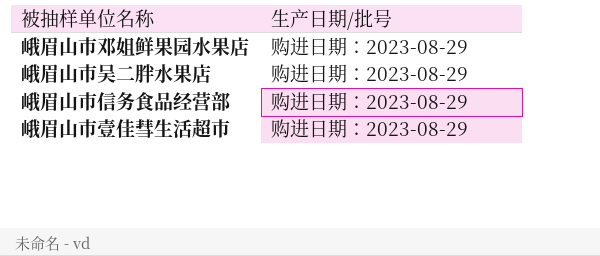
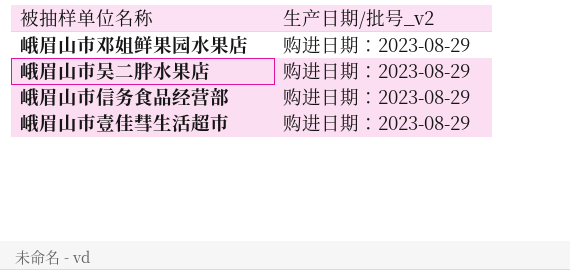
column name: 生产日期/批号 -> 生产日期/批号_v2

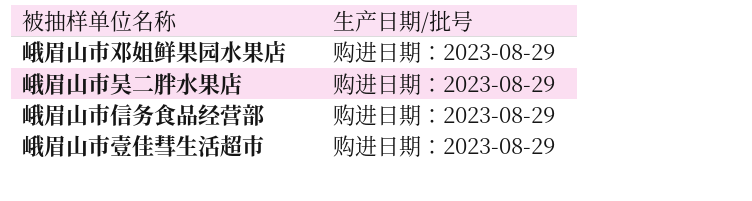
column name: 生产日期/批号_v2 -> 生产日期/批号

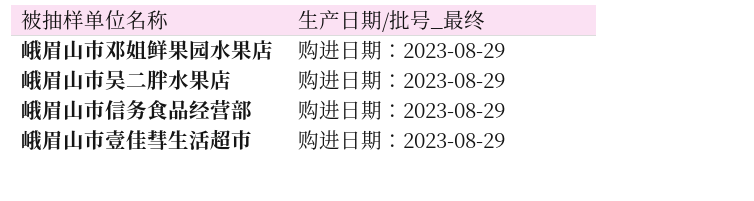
column name: 生产日期/批号 -> 生产日期/批号_最终

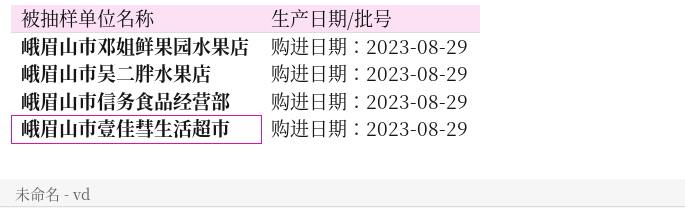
column name: 生产日期/批号_最终 -> 生产日期/批号

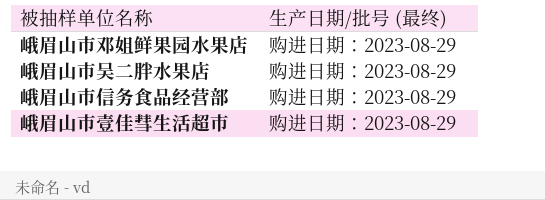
column name: 生产日期/批号 -> 生产日期/批号 (最终)

